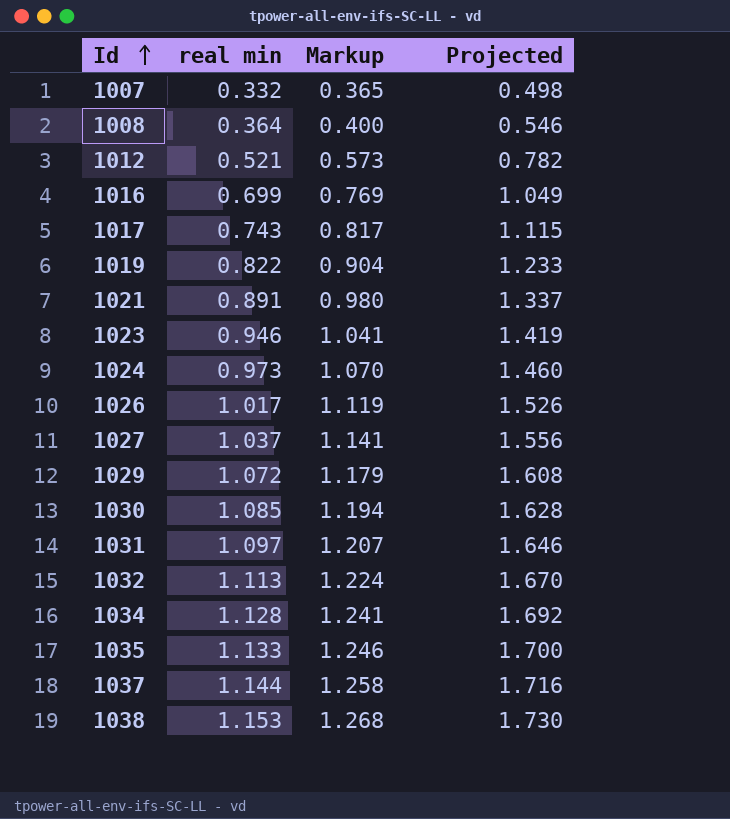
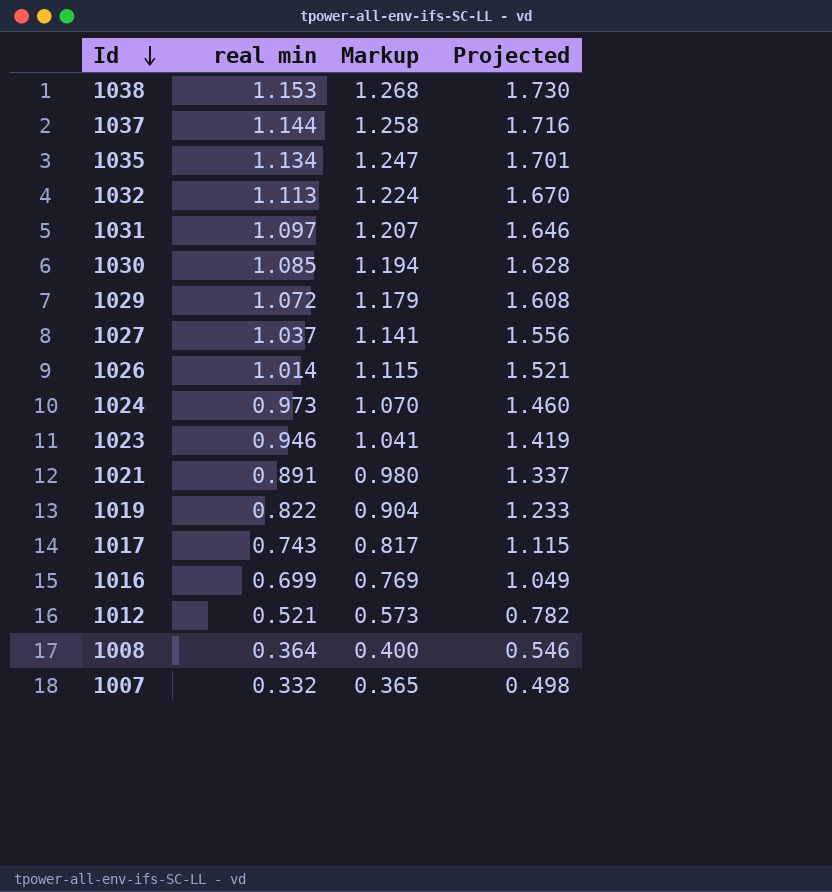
row order: Id ascending -> Id descending
row 1034: 1.128 | 1.241 | 1.692 -> none
1035 | real min: 1.133 -> 1.134
1035 | Markup: 1.246 -> 1.247
1035 | Projected: 1.700 -> 1.701
1026 | real min: 1.017 -> 1.014
1026 | Markup: 1.119 -> 1.115
1026 | Projected: 1.526 -> 1.521

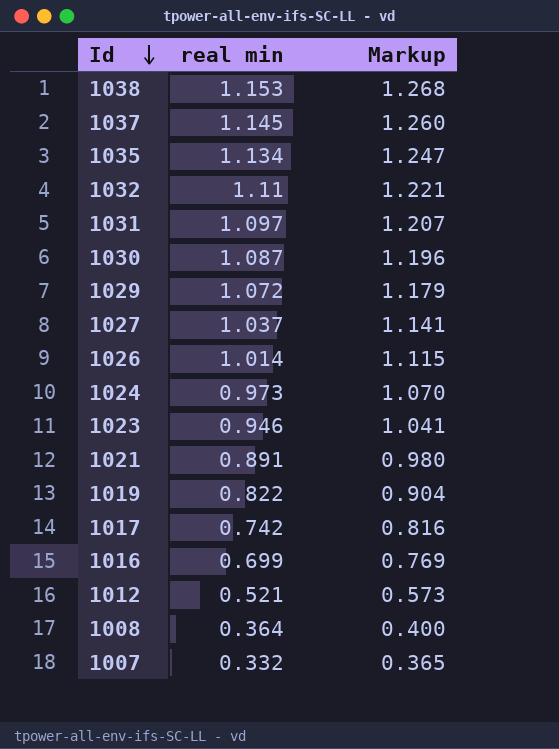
column Projected | formula: [real min] * 1.5 -> none
1037 | real min: 1.144 -> 1.145
1037 | Markup: 1.258 -> 1.260
1032 | real min: 1.113 -> 1.11
1032 | Markup: 1.224 -> 1.221
1030 | real min: 1.085 -> 1.087
1030 | Markup: 1.194 -> 1.196
1017 | real min: 0.743 -> 0.742
1017 | Markup: 0.817 -> 0.816

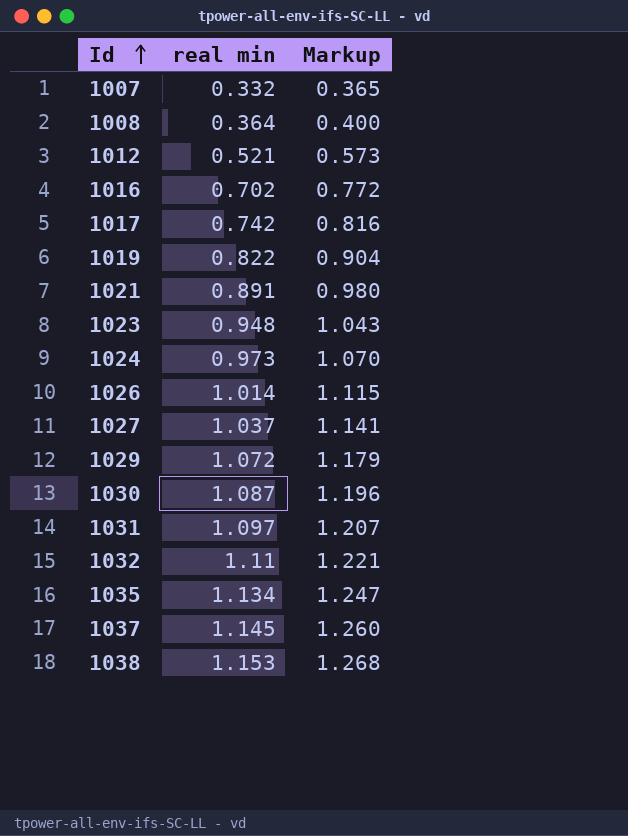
row order: Id descending -> Id ascending
1016 | real min: 0.699 -> 0.702
1016 | Markup: 0.769 -> 0.772
1023 | real min: 0.946 -> 0.948
1023 | Markup: 1.041 -> 1.043

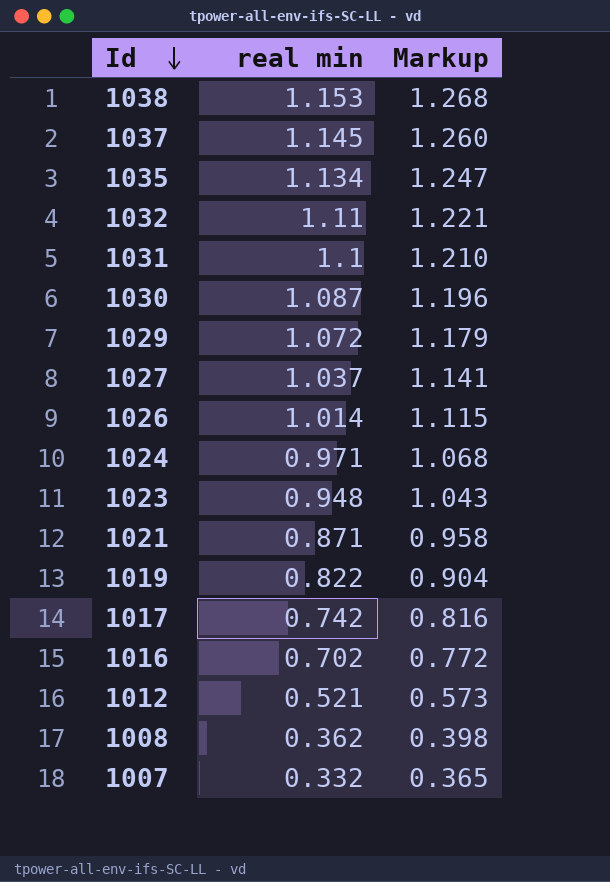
row order: Id ascending -> Id descending
1031 | real min: 1.097 -> 1.1
1031 | Markup: 1.207 -> 1.210
1024 | real min: 0.973 -> 0.971
1024 | Markup: 1.070 -> 1.068
1021 | real min: 0.891 -> 0.871
1021 | Markup: 0.980 -> 0.958
1008 | real min: 0.364 -> 0.362
1008 | Markup: 0.400 -> 0.398

